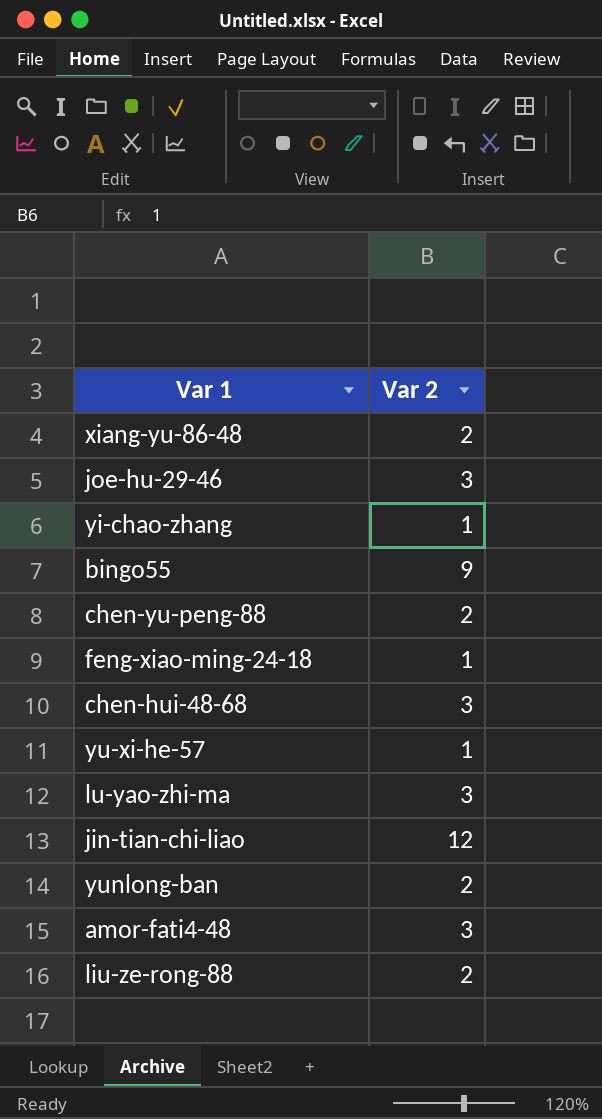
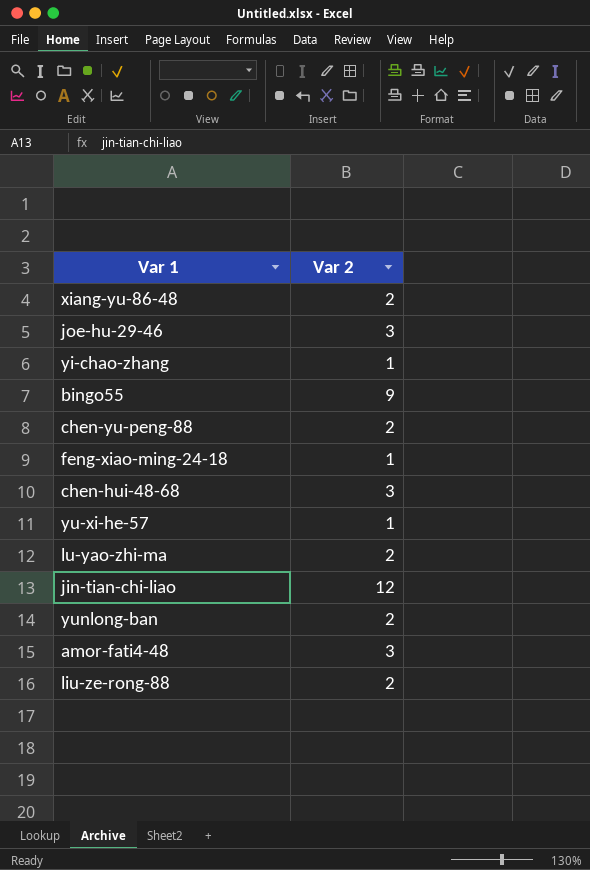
lu-yao-zhi-ma | Var 2: 3 -> 2

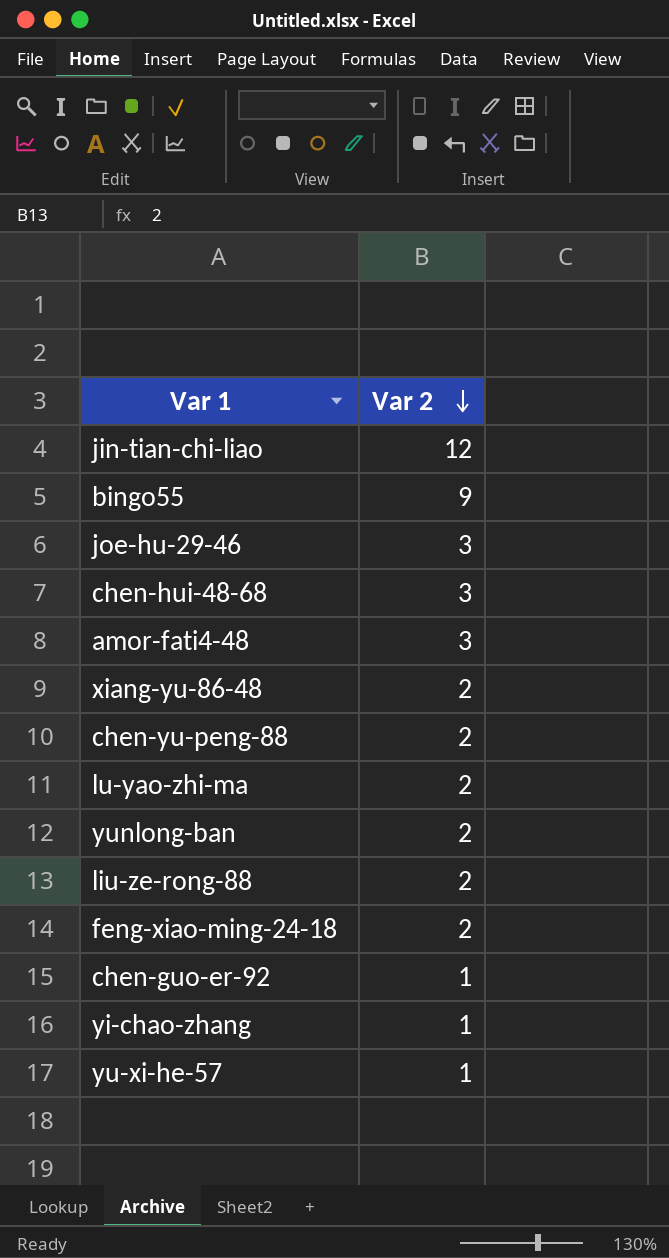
row order: none -> Var 2 descending
feng-xiao-ming-24-18 | Var 2: 1 -> 2
row chen-guo-er-92: none -> 1

